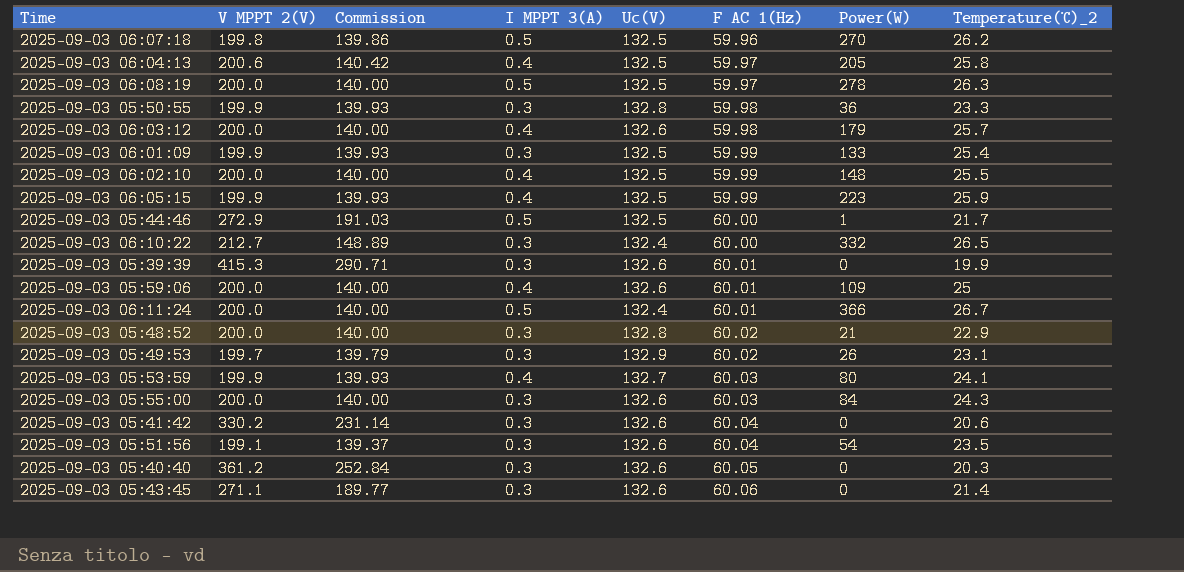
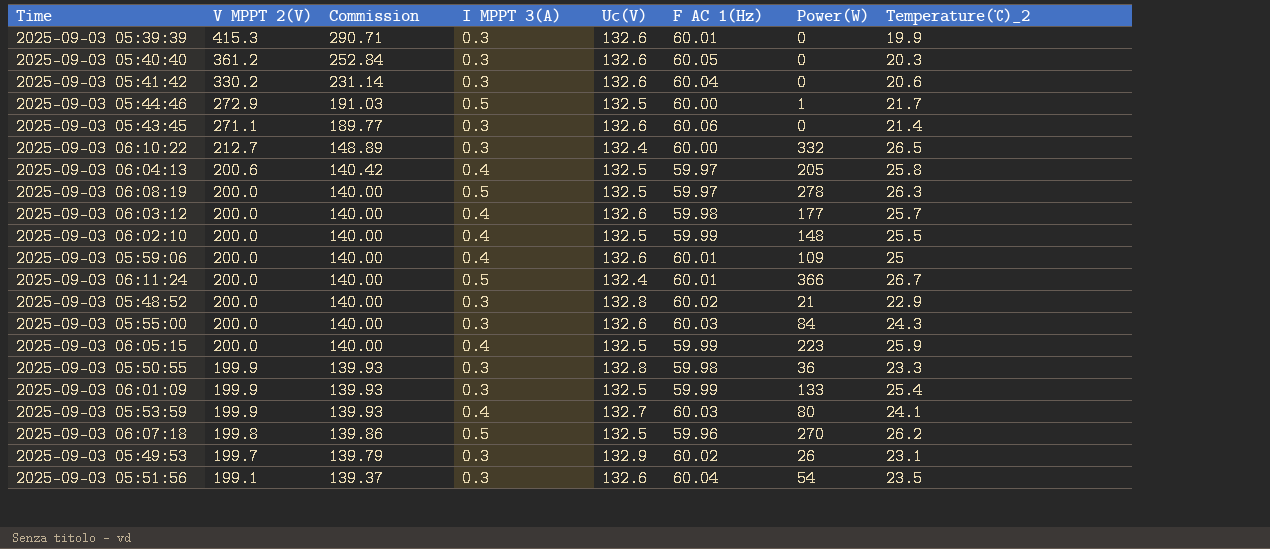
row order: F AC 1(Hz) ascending -> V MPPT 2(V) descending
2025-09-03 06:03:12 | Power(W): 179 -> 177
2025-09-03 06:05:15 | V MPPT 2(V): 199.9 -> 200.0
2025-09-03 06:05:15 | Commission: 139.93 -> 140.00

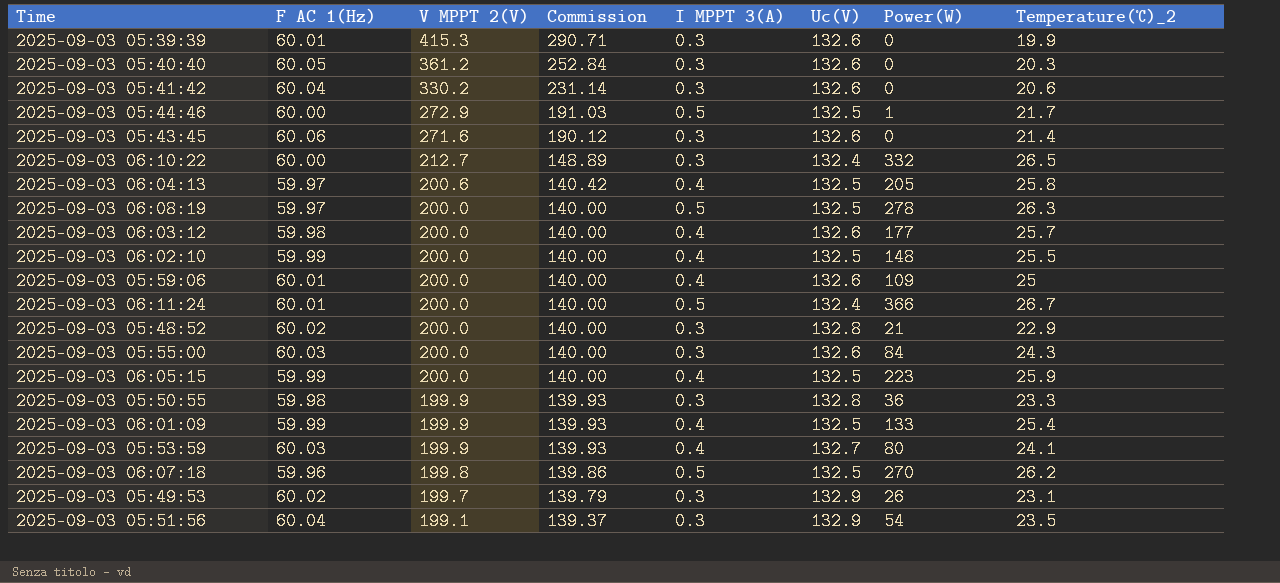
column F AC 1(Hz) | position: 6 -> 2
2025-09-03 05:43:45 | V MPPT 2(V): 271.1 -> 271.6
2025-09-03 05:43:45 | Commission: 189.77 -> 190.12
2025-09-03 06:01:09 | I MPPT 3(A): 0.3 -> 0.4
2025-09-03 05:51:56 | Uc(V): 132.6 -> 132.9

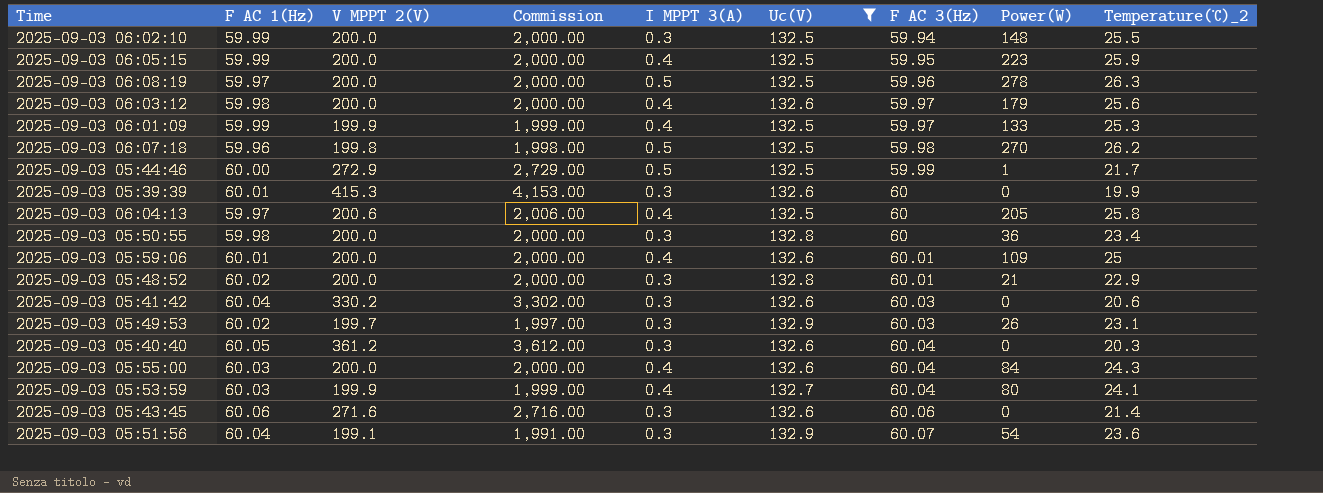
filter: none -> Uc(V) != 132.4
row order: V MPPT 2(V) descending -> F AC 3(Hz) ascending
column Commission | formula: [V MPPT 2(V)] * 0.7 -> [V MPPT 2(V)] * 10
column F AC 3(Hz) | position: none -> 7
2025-09-03 06:02:10 | I MPPT 3(A): 0.4 -> 0.3
2025-09-03 06:03:12 | Power(W): 177 -> 179
2025-09-03 06:03:12 | Temperature(℃)_2: 25.7 -> 25.6
2025-09-03 06:01:09 | Temperature(℃)_2: 25.4 -> 25.3
2025-09-03 05:50:55 | V MPPT 2(V): 199.9 -> 200.0
2025-09-03 05:50:55 | Temperature(℃)_2: 23.3 -> 23.4
2025-09-03 05:55:00 | I MPPT 3(A): 0.3 -> 0.4
2025-09-03 05:51:56 | Temperature(℃)_2: 23.5 -> 23.6

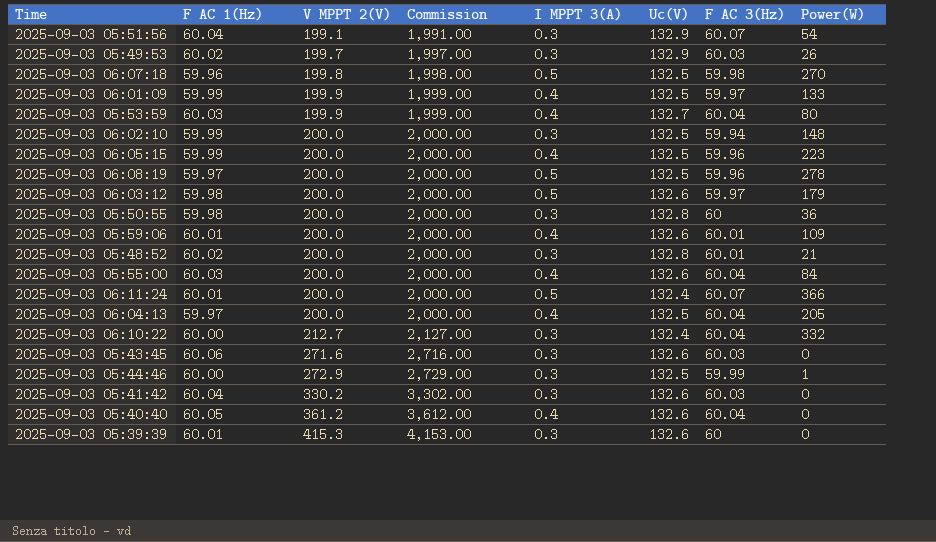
filter: Uc(V) != 132.4 -> none
row order: F AC 3(Hz) ascending -> V MPPT 2(V) ascending
column Temperature(℃)_2 | position: 9 -> none
2025-09-03 06:05:15 | F AC 3(Hz): 59.95 -> 59.96
2025-09-03 06:03:12 | I MPPT 3(A): 0.4 -> 0.5
2025-09-03 06:04:13 | V MPPT 2(V): 200.6 -> 200.0
2025-09-03 06:04:13 | Commission: 2,006.00 -> 2,000.00
2025-09-03 06:04:13 | F AC 3(Hz): 60 -> 60.04
2025-09-03 05:43:45 | F AC 3(Hz): 60.06 -> 60.03
2025-09-03 05:44:46 | I MPPT 3(A): 0.5 -> 0.3
2025-09-03 05:40:40 | I MPPT 3(A): 0.3 -> 0.4

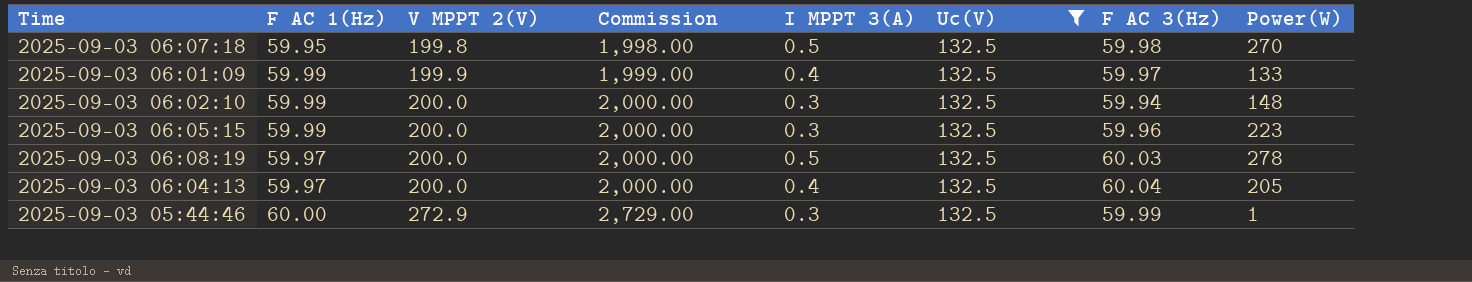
filter: none -> Uc(V) = 132.5
2025-09-03 06:07:18 | F AC 1(Hz): 59.96 -> 59.95
2025-09-03 06:05:15 | I MPPT 3(A): 0.4 -> 0.3
2025-09-03 06:08:19 | F AC 3(Hz): 59.96 -> 60.03

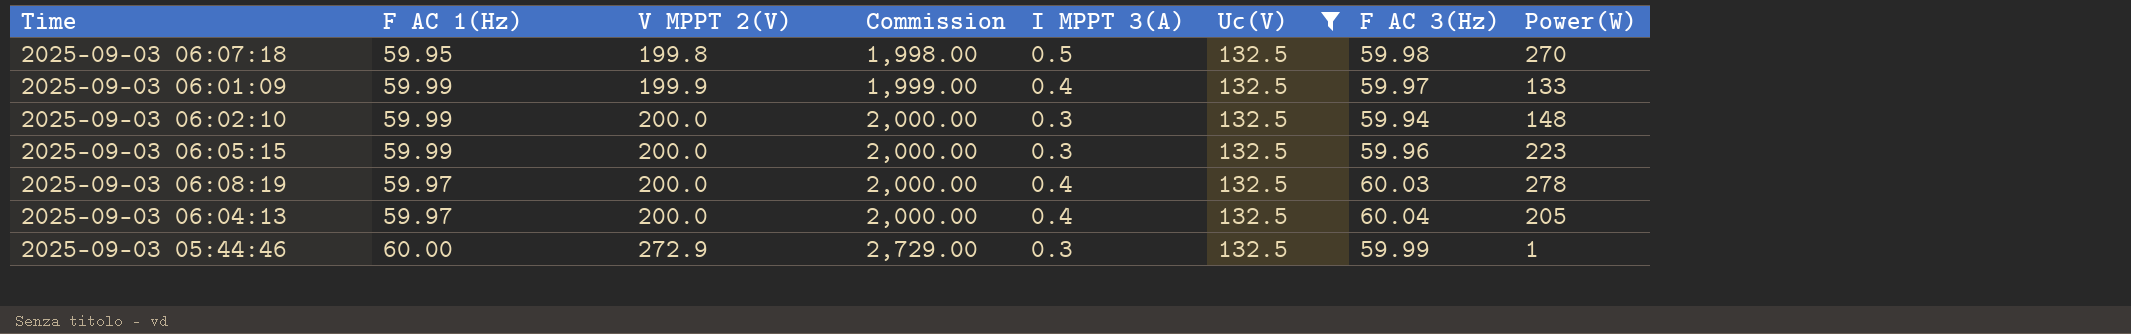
2025-09-03 06:08:19 | I MPPT 3(A): 0.5 -> 0.4

